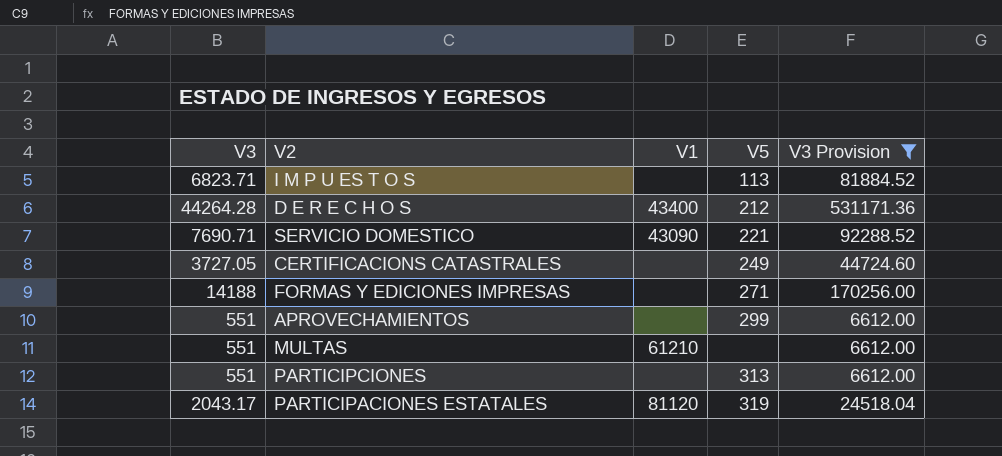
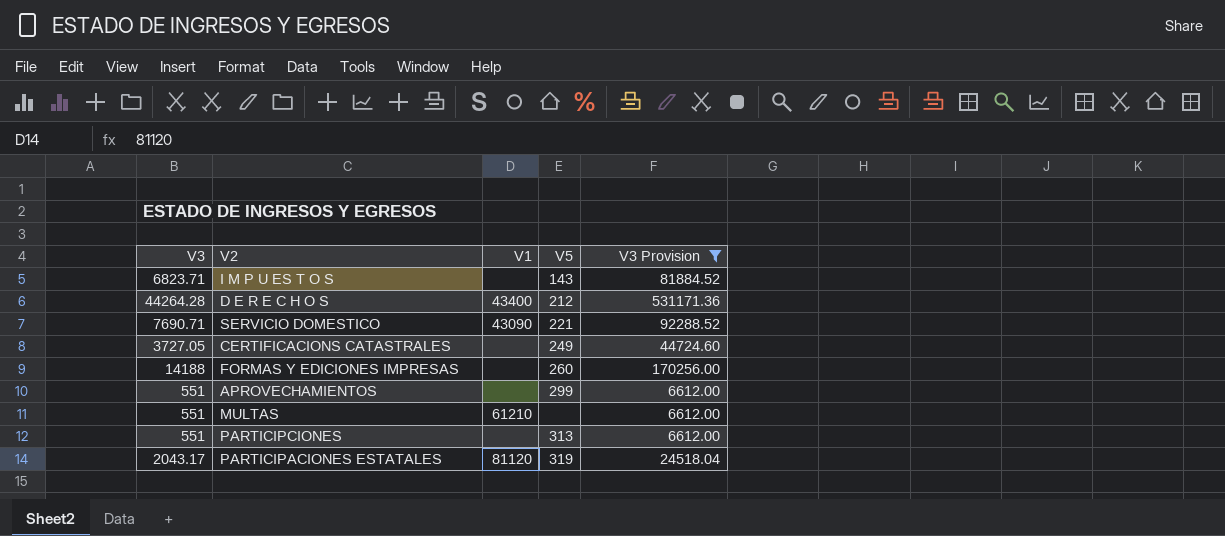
I M P U ES T O S | V5: 113 -> 143
FORMAS Y EDICIONES IMPRESAS | V5: 271 -> 260

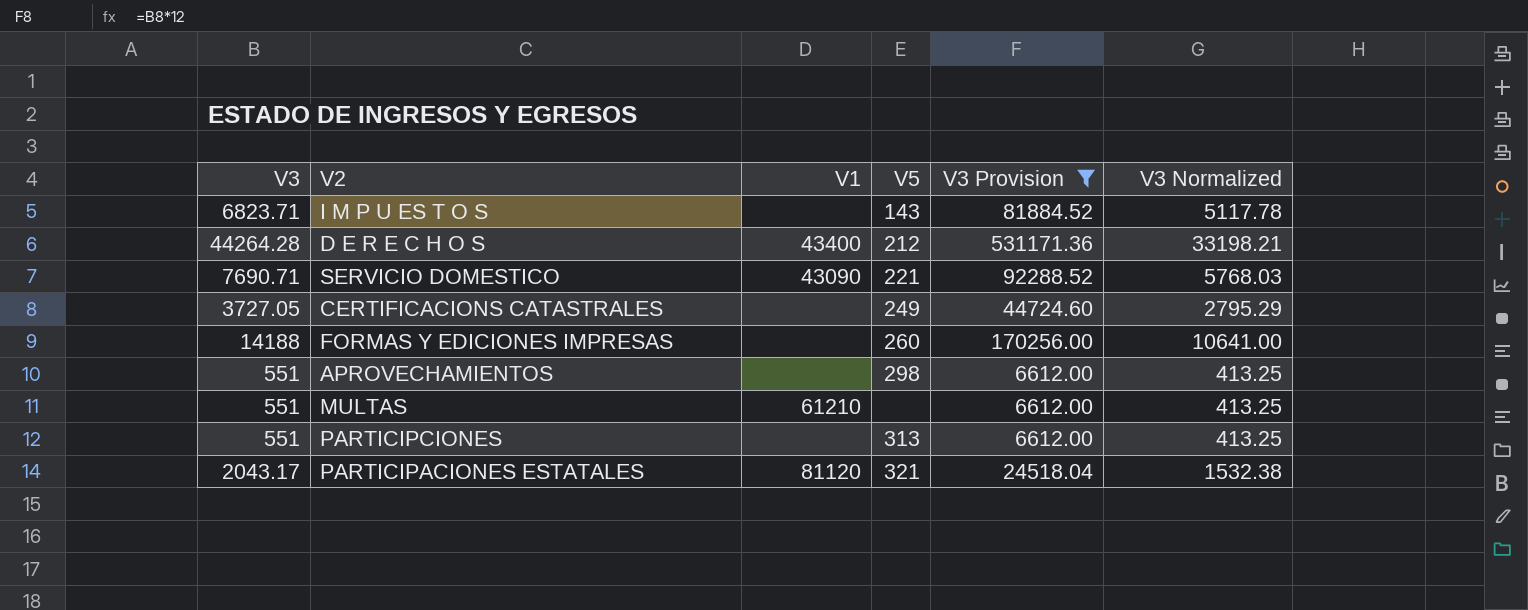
column V3 Normalized | formula: none -> [V3] * 0.75
APROVECHAMIENTOS | V5: 299 -> 298
PARTICIPACIONES ESTATALES | V5: 319 -> 321

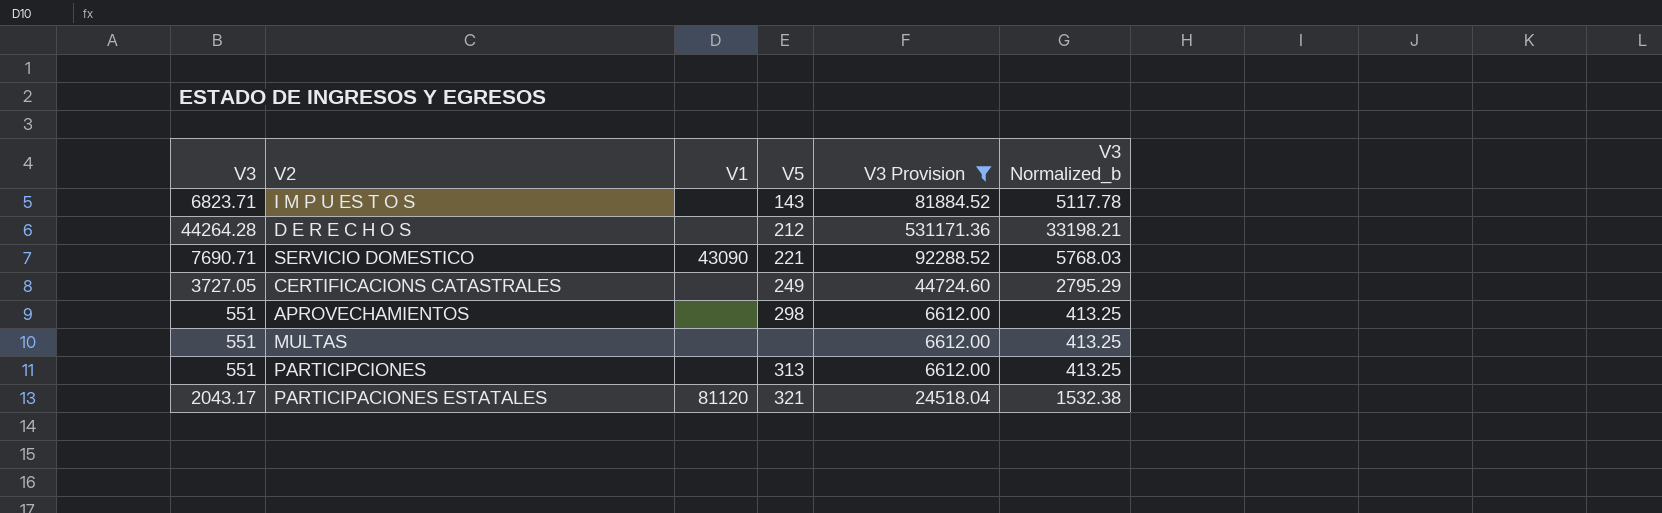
column name: V3 Normalized -> V3 Normalized_b
row FORMAS Y EDICIONES IMPRESAS: 14188 | none | 260 | 170256.00 | 10641.00 -> none
D E R E C H O S | V1: 43400 -> none
MULTAS | V1: 61210 -> none

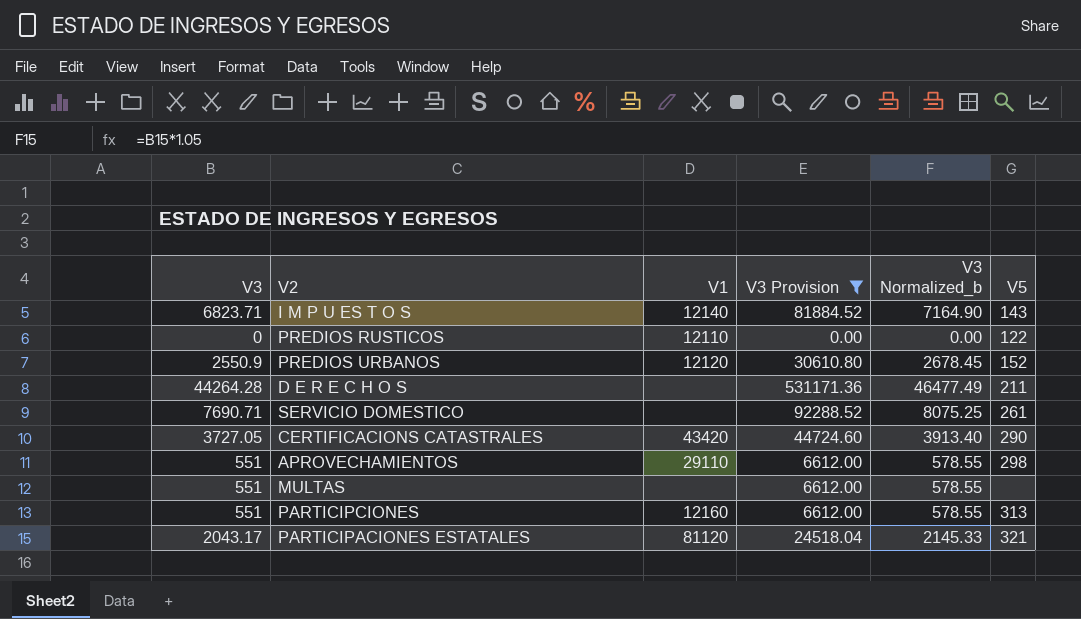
column V3 Normalized_b | formula: [V3] * 0.75 -> [V3] * 1.05
column V5 | position: 4 -> 6
I M P U ES T O S | V1: none -> 12140
row PREDIOS RUSTICOS: none -> 0 | 12110 | 0.00 | 0.00 | 122
row PREDIOS URBANOS: none -> 2550.9 | 12120 | 30610.80 | 2678.45 | 152
D E R E C H O S | V5: 212 -> 211
SERVICIO DOMESTICO | V1: 43090 -> none
SERVICIO DOMESTICO | V5: 221 -> 261
CERTIFICACIONS CATASTRALES | V1: none -> 43420
CERTIFICACIONS CATASTRALES | V5: 249 -> 290
APROVECHAMIENTOS | V1: none -> 29110
PARTICIPCIONES | V1: none -> 12160

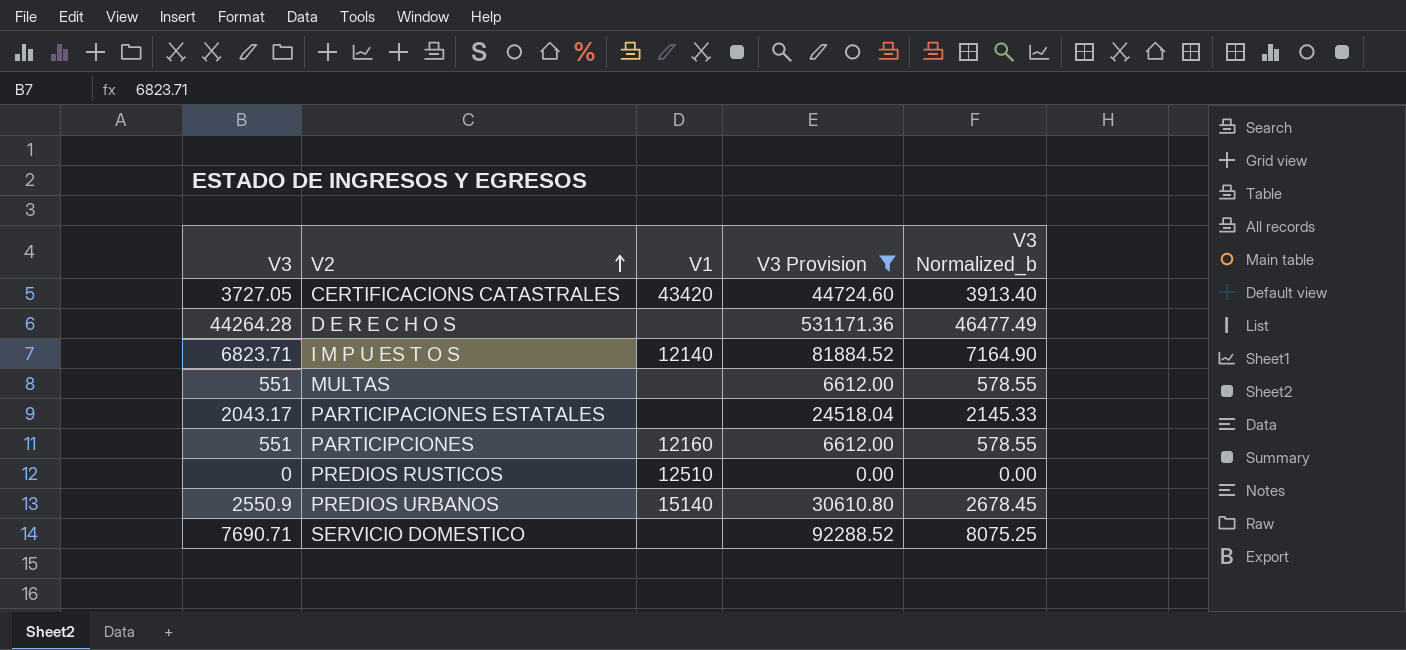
row order: none -> V2 ascending
column V5 | position: 6 -> none
row APROVECHAMIENTOS: 551 | 29110 | 6612.00 | 578.55 | 298 -> none
PARTICIPACIONES ESTATALES | V1: 81120 -> none
PREDIOS RUSTICOS | V1: 12110 -> 12510
PREDIOS URBANOS | V1: 12120 -> 15140

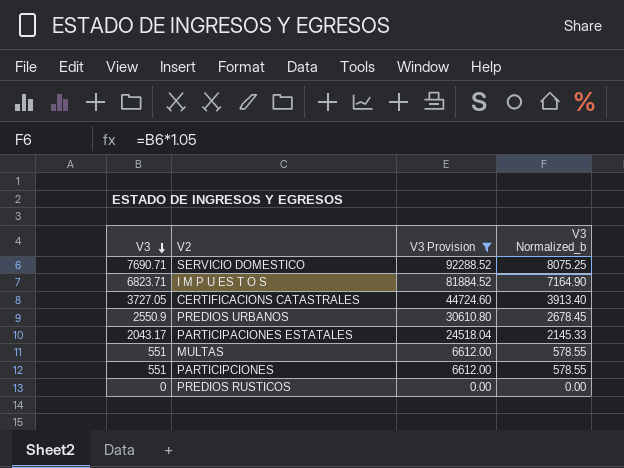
row order: V2 ascending -> V3 descending
column V1 | position: 3 -> none
row D E R E C H O S: 44264.28 | none | 531171.36 | 46477.49 -> none

